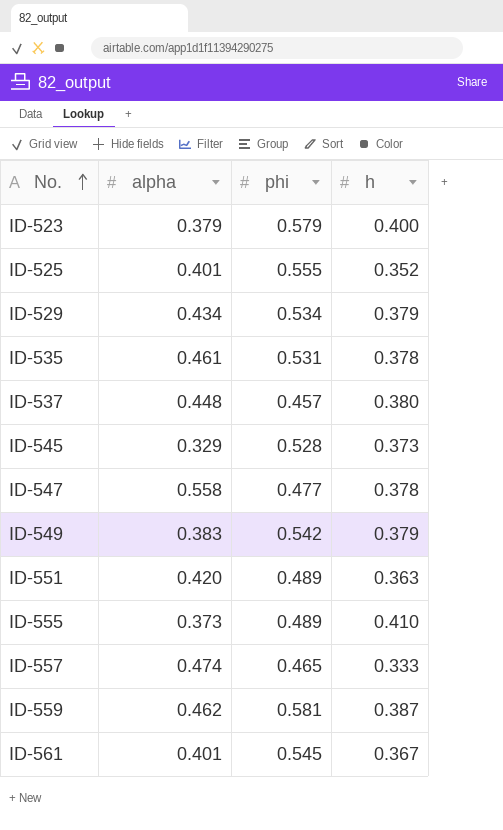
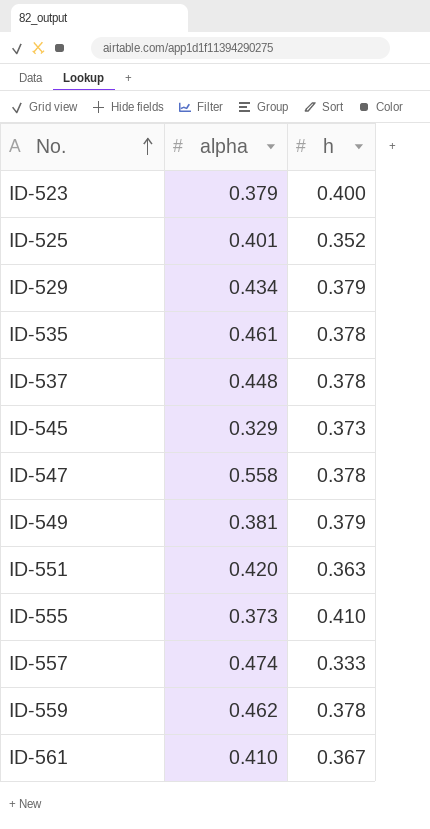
column phi | position: 3 -> none
ID-537 | h: 0.380 -> 0.378
ID-549 | alpha: 0.383 -> 0.381
ID-559 | h: 0.387 -> 0.378
ID-561 | alpha: 0.401 -> 0.410

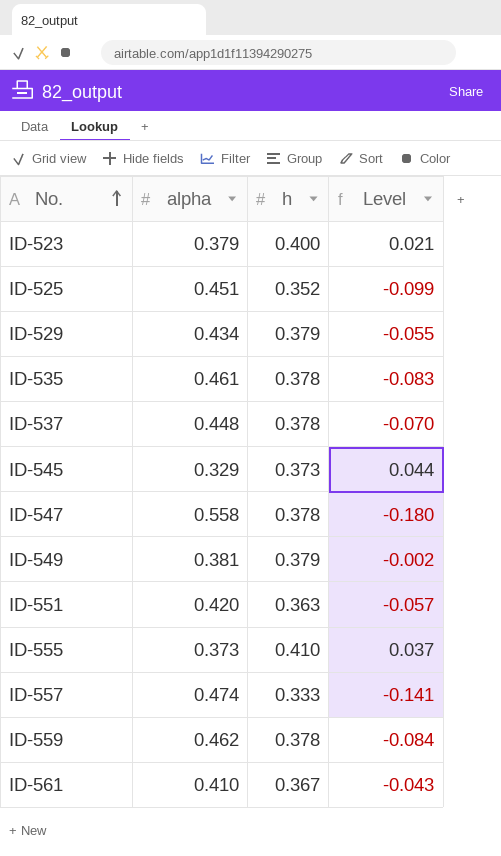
column Level | formula: none -> [h] - [alpha]
ID-525 | alpha: 0.401 -> 0.451

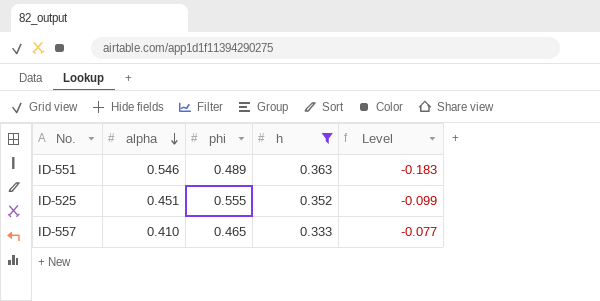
filter: none -> h <= 0.363
row order: No. ascending -> alpha descending
column phi | position: none -> 3
ID-551 | alpha: 0.420 -> 0.546
ID-551 | Level: -0.057 -> -0.183
ID-557 | alpha: 0.474 -> 0.410
ID-557 | Level: -0.141 -> -0.077

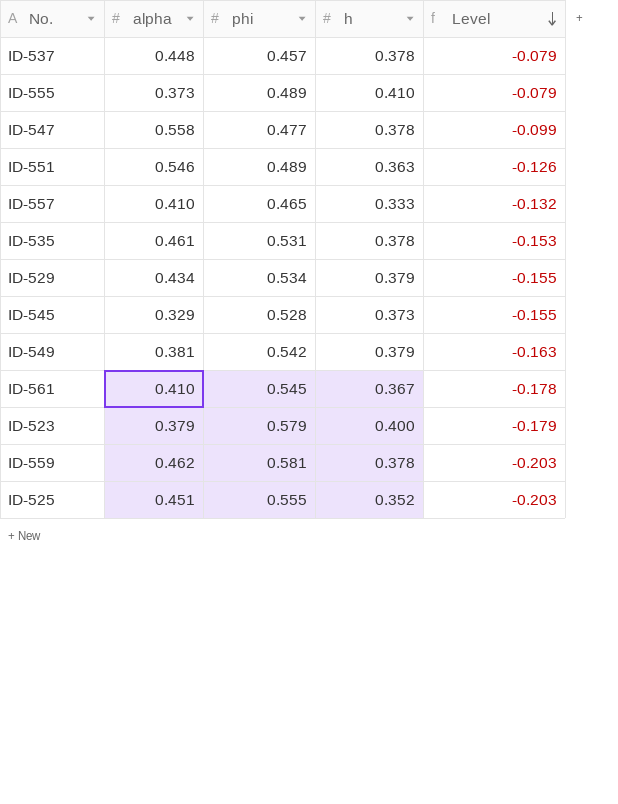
filter: h <= 0.363 -> none
row order: alpha descending -> Level descending
column Level | formula: [h] - [alpha] -> [h] - [phi]

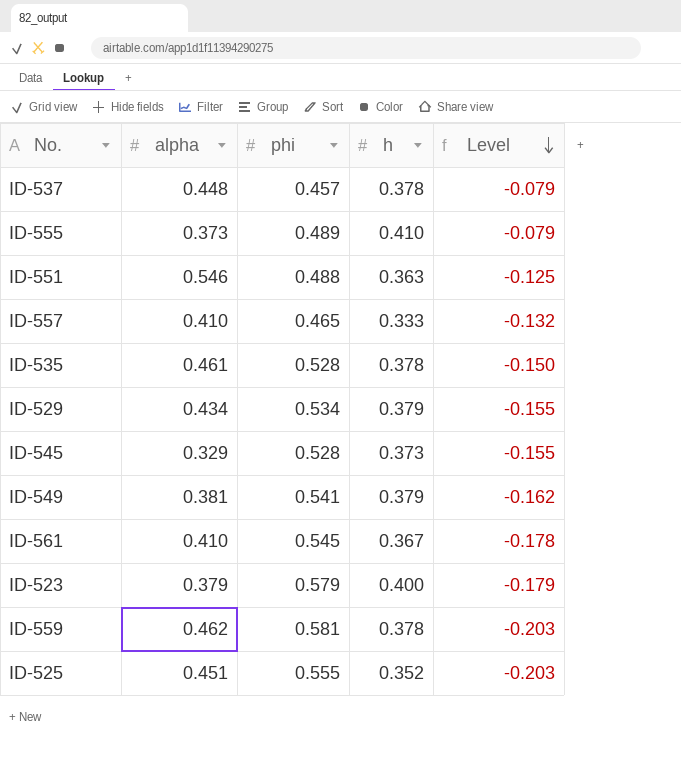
row ID-547: 0.558 | 0.477 | 0.378 | -0.099 -> none
ID-551 | phi: 0.489 -> 0.488
ID-551 | Level: -0.126 -> -0.125
ID-535 | phi: 0.531 -> 0.528
ID-535 | Level: -0.153 -> -0.150
ID-549 | phi: 0.542 -> 0.541
ID-549 | Level: -0.163 -> -0.162

